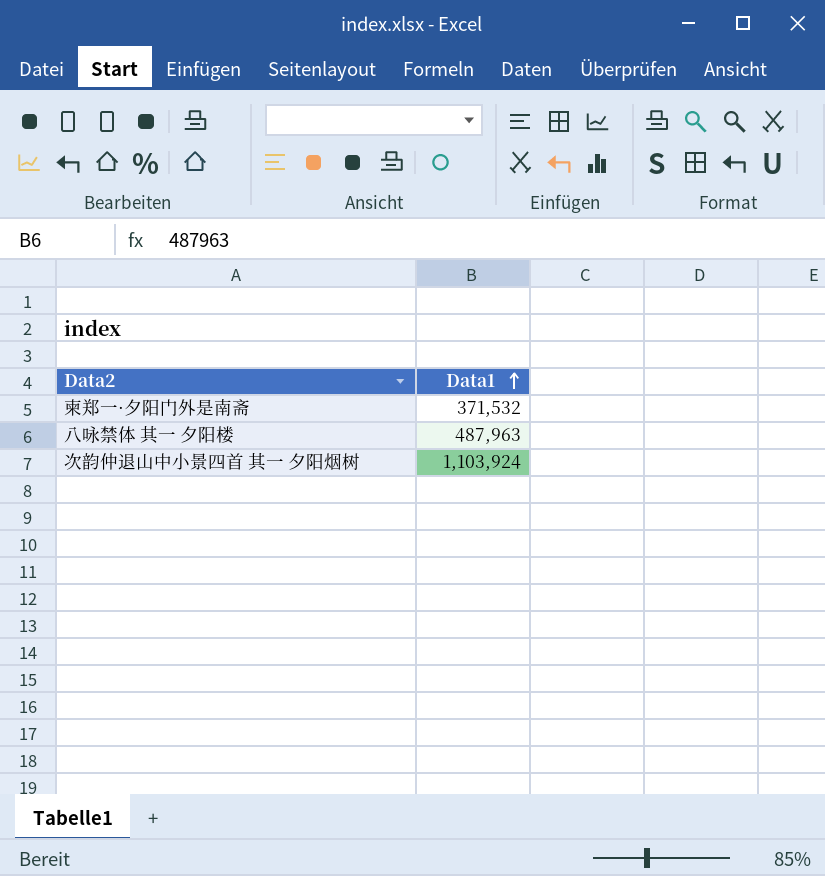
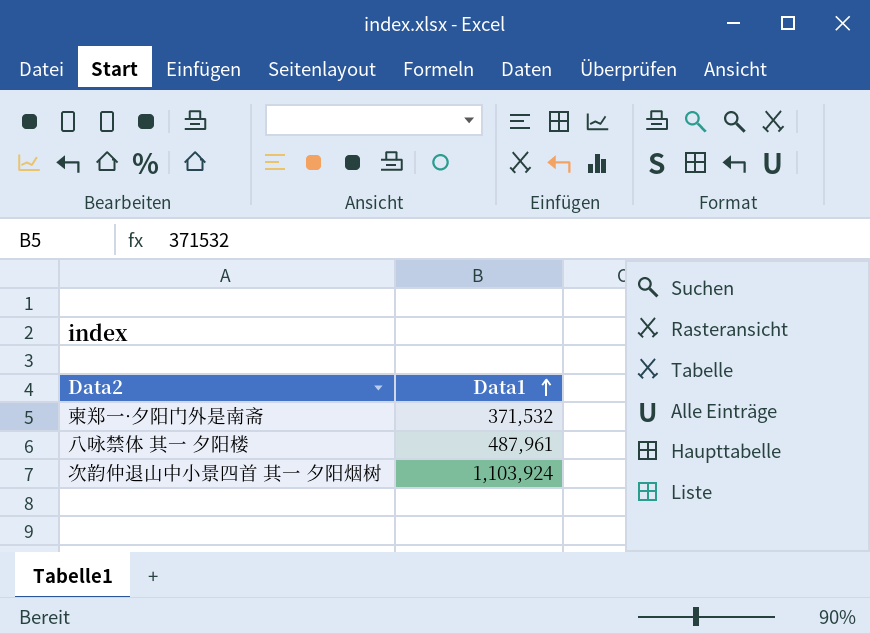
八咏禁体 其一 夕阳楼 | Data1: 487,963 -> 487,961

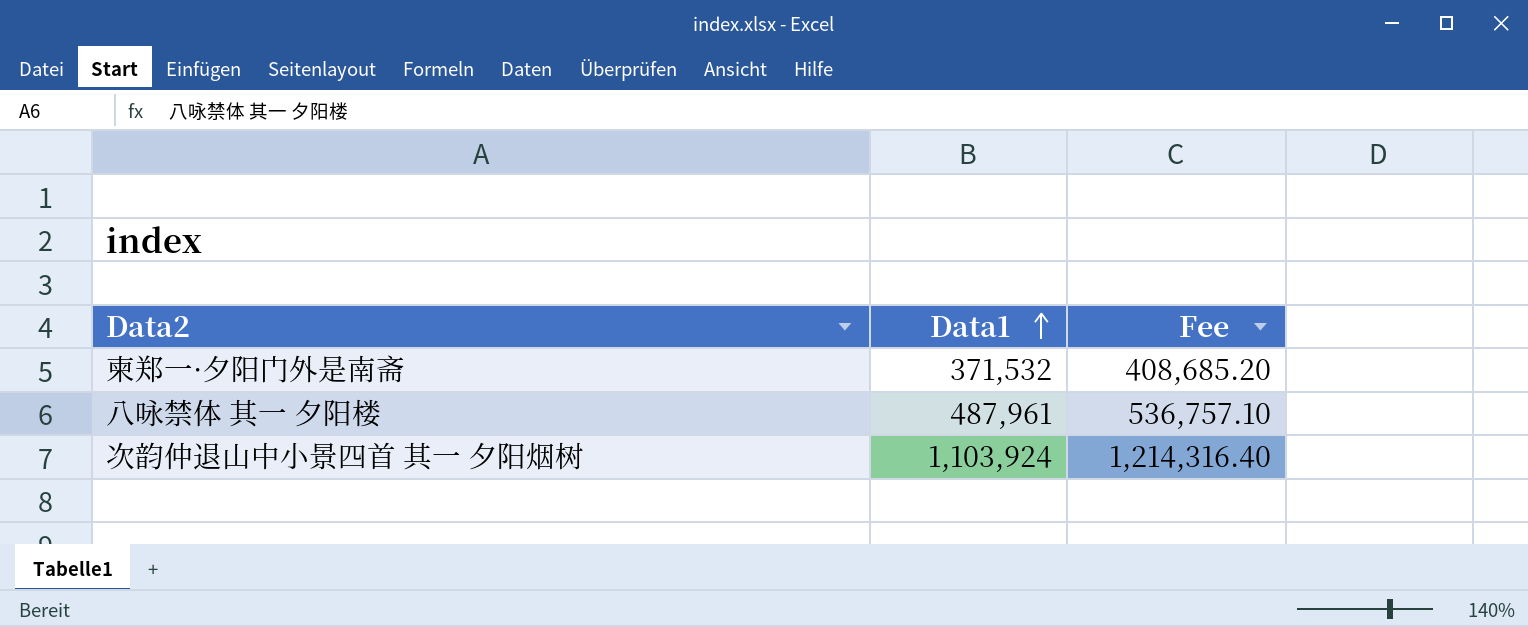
column Fee | formula: none -> [Data1] * 1.1

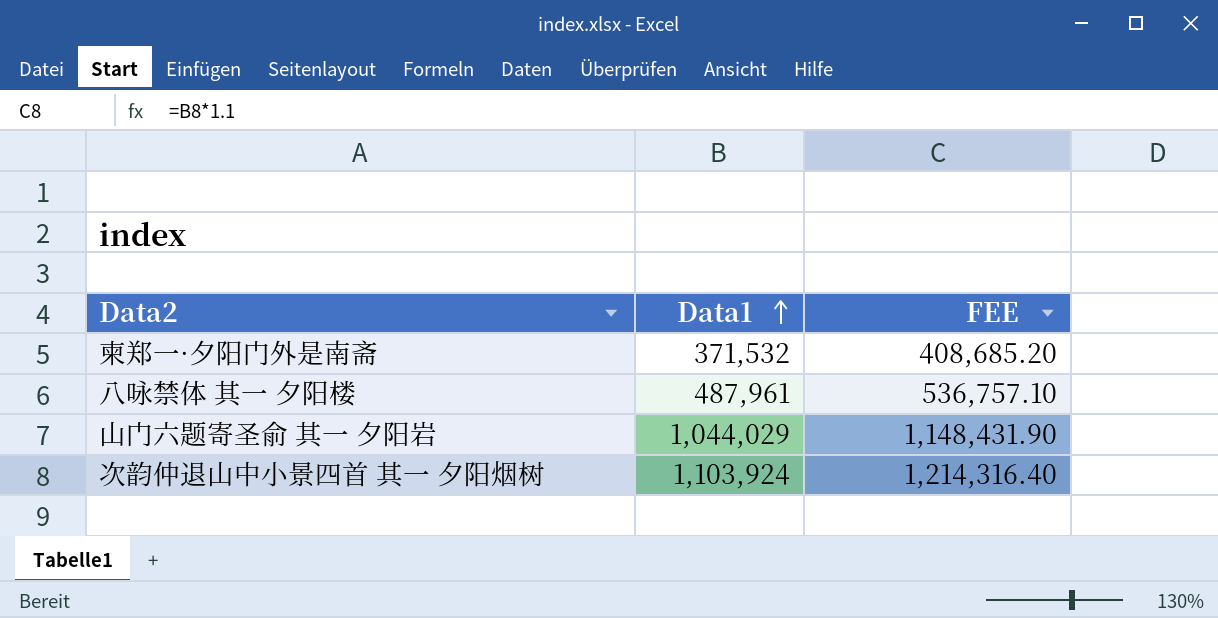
column name: Fee -> FEE
row 山门六题寄圣俞 其一 夕阳岩: none -> 1,044,029 | 1,148,431.90

